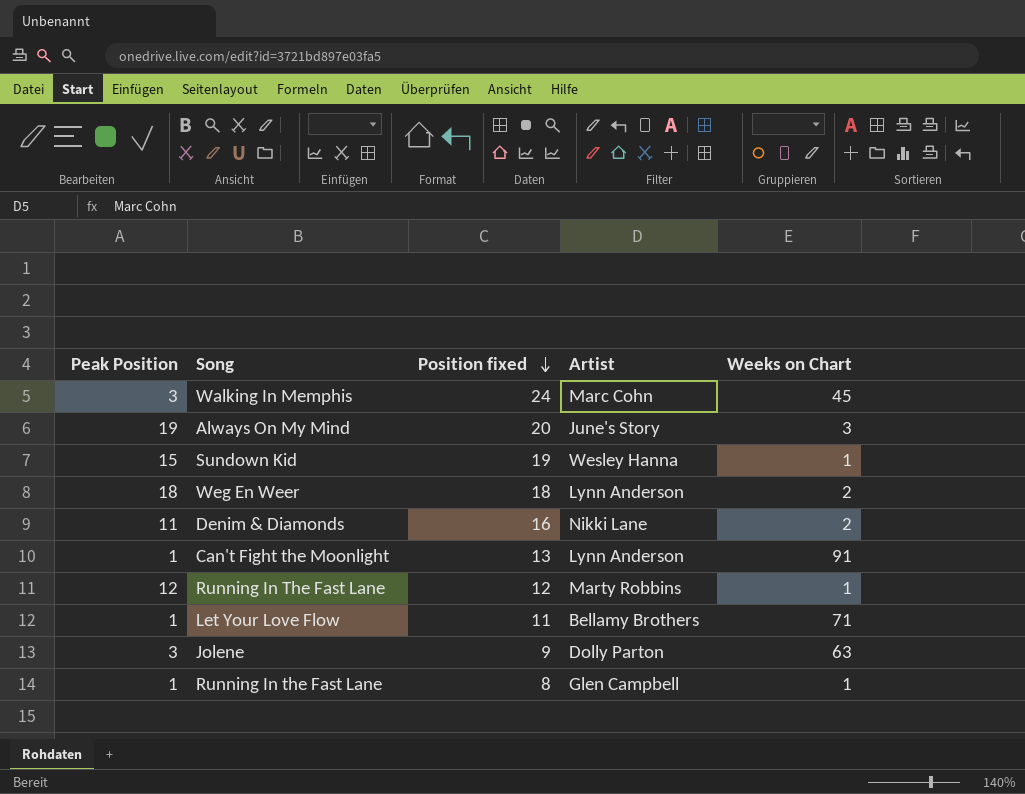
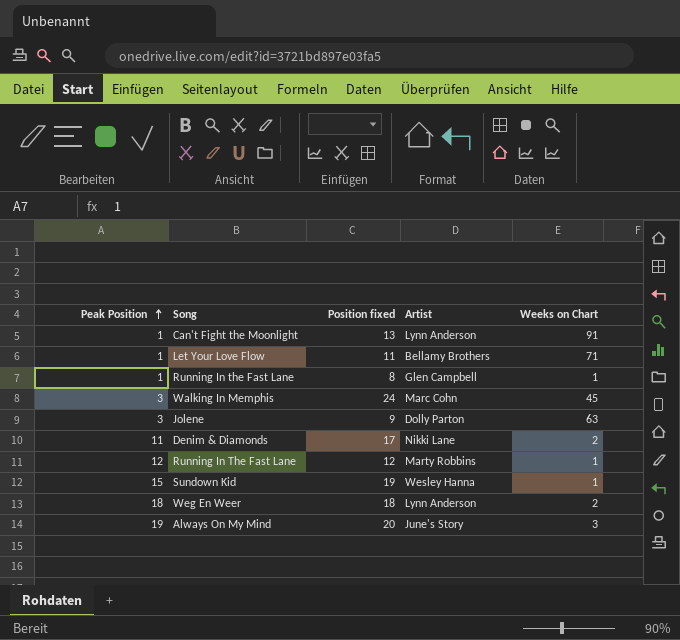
row order: Position fixed descending -> Peak Position ascending
Denim & Diamonds | Position fixed: 16 -> 17

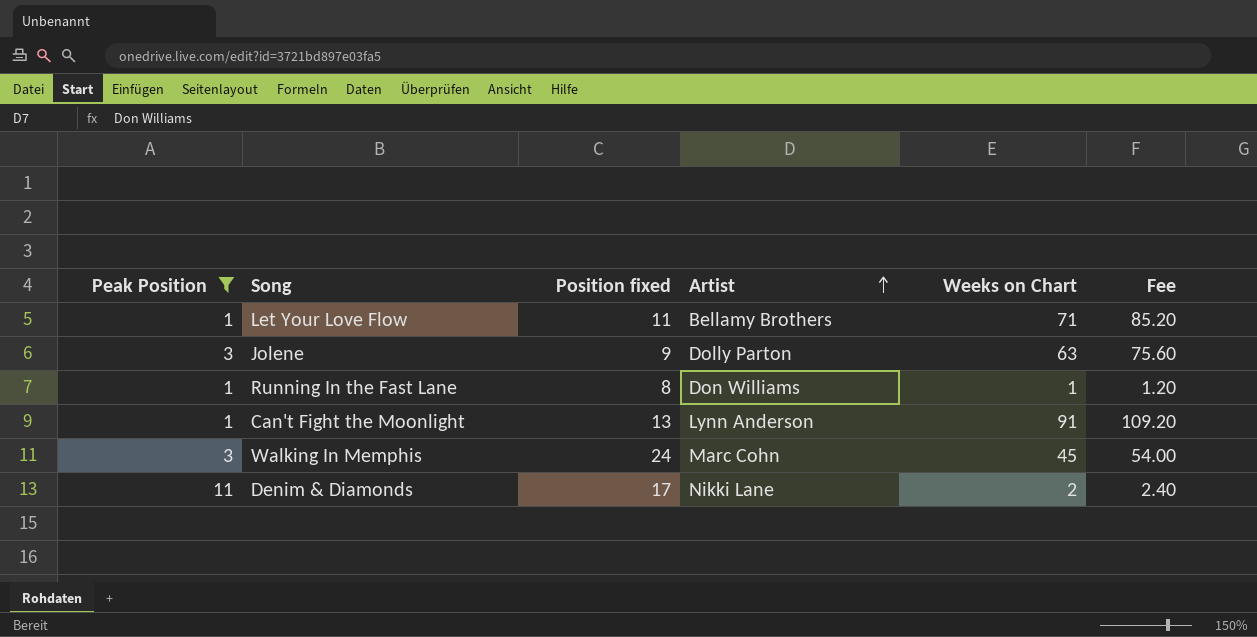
filter: none -> Peak Position <= 11
row order: Peak Position ascending -> Artist ascending
column Fee | formula: none -> [Weeks on Chart] * 1.2
Running In the Fast Lane | Artist: Glen Campbell -> Don Williams

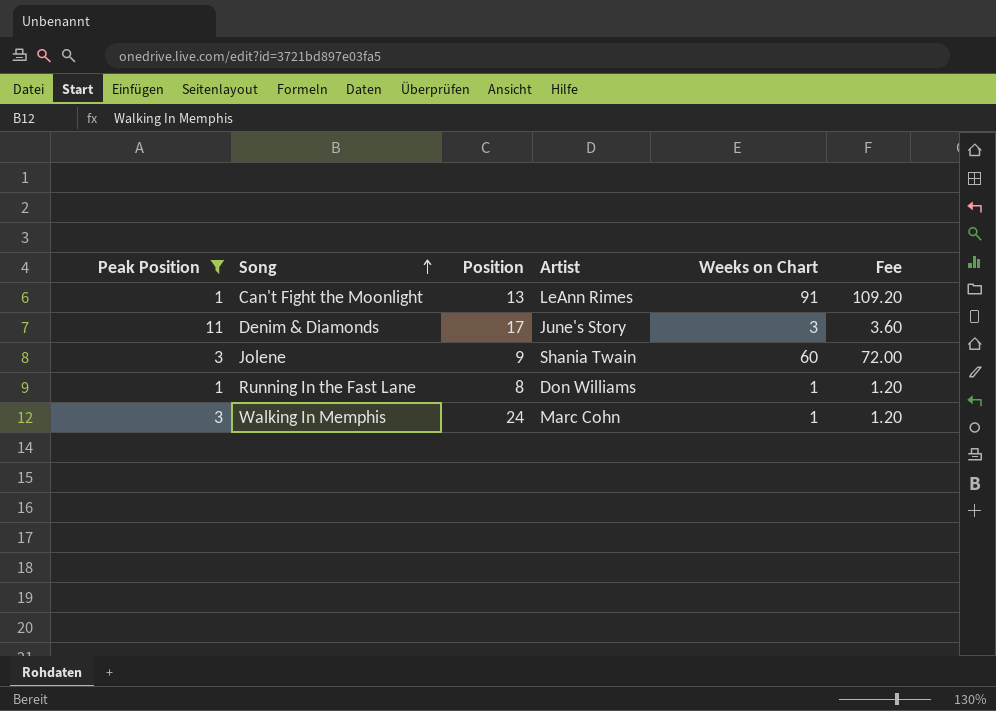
row order: Artist ascending -> Song ascending
column name: Position fixed -> Position
row Let Your Love Flow: 1 | 11 | Bellamy Brothers | 71 | 85.20 -> none
Can't Fight the Moonlight | Artist: Lynn Anderson -> LeAnn Rimes
Denim & Diamonds | Artist: Nikki Lane -> June's Story
Denim & Diamonds | Weeks on Chart: 2 -> 3
Denim & Diamonds | Fee: 2.40 -> 3.60
Jolene | Artist: Dolly Parton -> Shania Twain
Jolene | Weeks on Chart: 63 -> 60
Jolene | Fee: 75.60 -> 72.00
Walking In Memphis | Weeks on Chart: 45 -> 1
Walking In Memphis | Fee: 54.00 -> 1.20

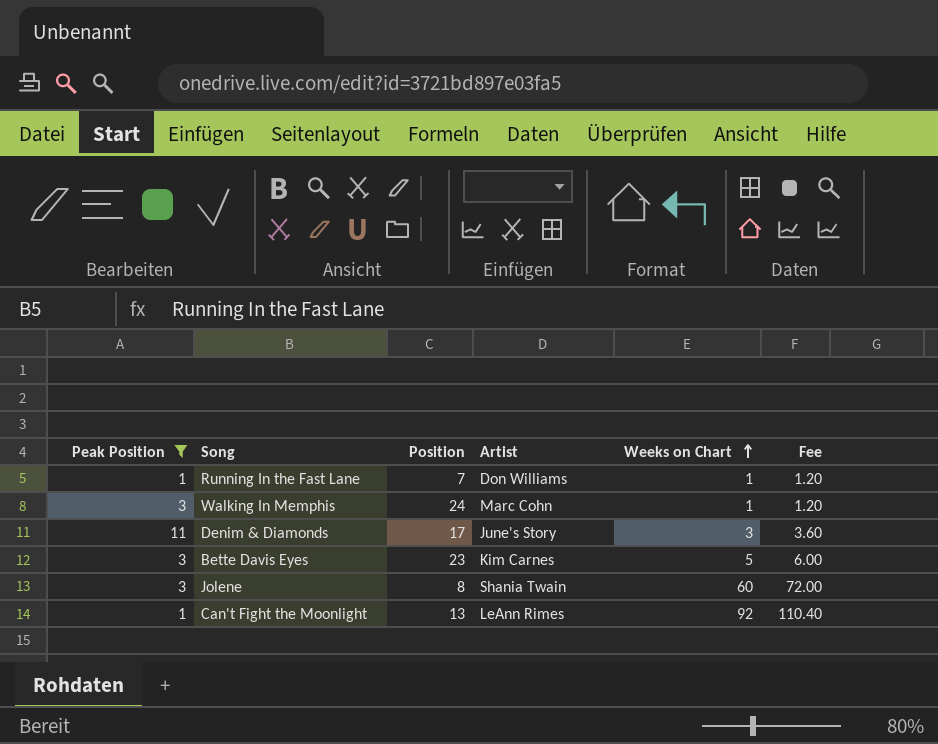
row order: Song ascending -> Weeks on Chart ascending
Running In the Fast Lane | Position: 8 -> 7
row Bette Davis Eyes: none -> 3 | 23 | Kim Carnes | 5 | 6.00
Jolene | Position: 9 -> 8
Can't Fight the Moonlight | Weeks on Chart: 91 -> 92
Can't Fight the Moonlight | Fee: 109.20 -> 110.40

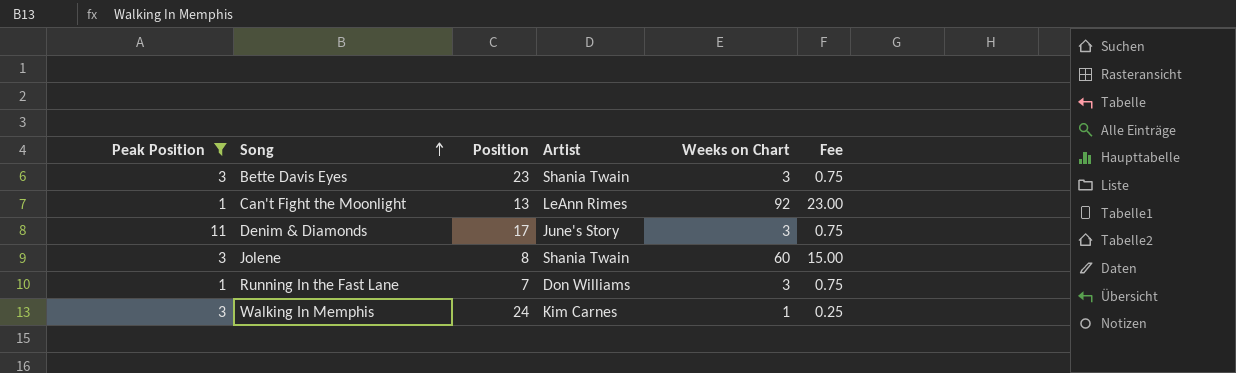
row order: Weeks on Chart ascending -> Song ascending
column Fee | formula: [Weeks on Chart] * 1.2 -> [Weeks on Chart] * 0.25
Bette Davis Eyes | Artist: Kim Carnes -> Shania Twain
Bette Davis Eyes | Weeks on Chart: 5 -> 3
Running In the Fast Lane | Weeks on Chart: 1 -> 3
Walking In Memphis | Artist: Marc Cohn -> Kim Carnes

